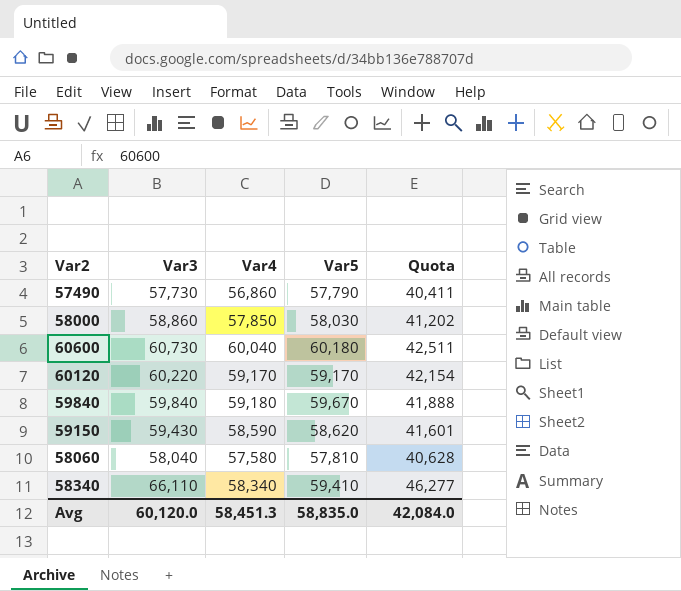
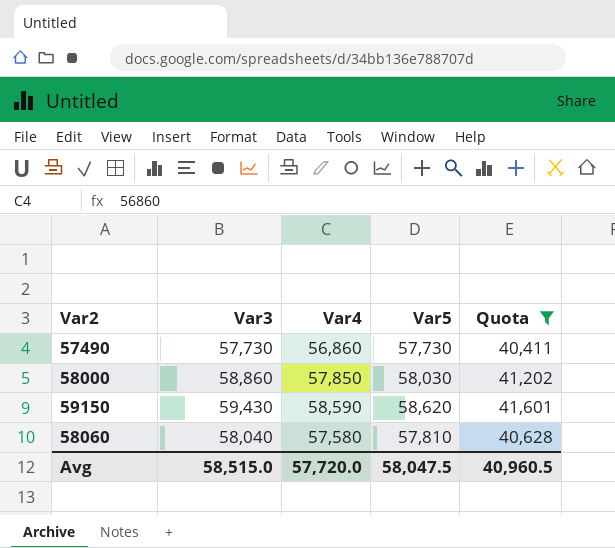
filter: none -> Quota <= 41,601
57490 | Var5: 57,790 -> 57,730
Avg | Var3: 60,120.0 -> 58,515.0
Avg | Var4: 58,451.3 -> 57,720.0
Avg | Var5: 58,835.0 -> 58,047.5
Avg | Quota: 42,084.0 -> 40,960.5

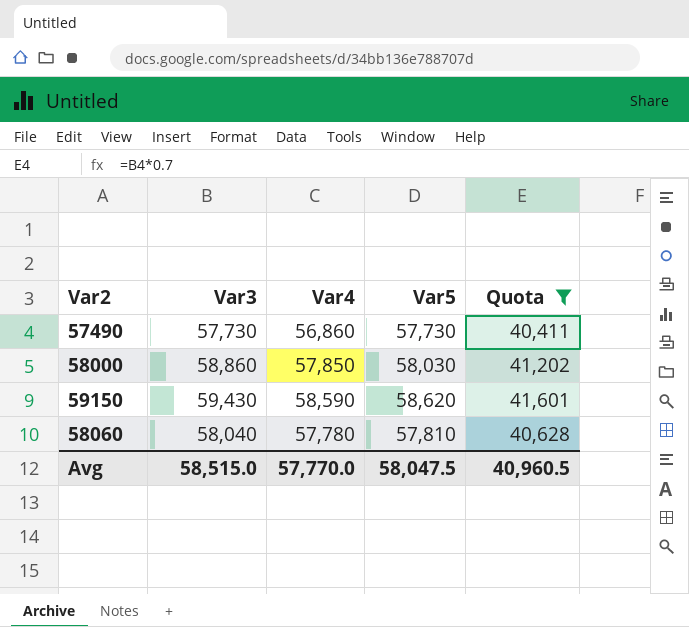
58060 | Var4: 57,580 -> 57,780
Avg | Var4: 57,720.0 -> 57,770.0

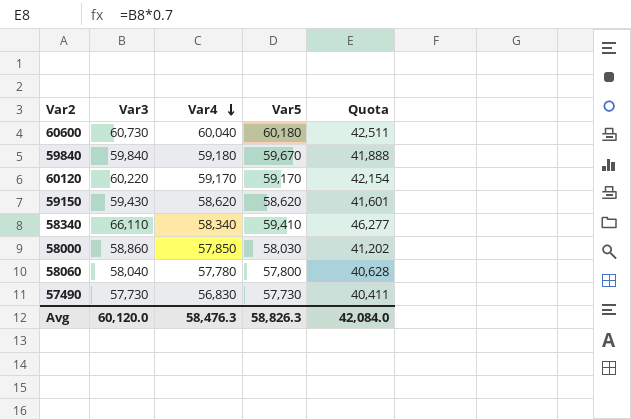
filter: Quota <= 41,601 -> none
row order: none -> Var4 descending
59150 | Var4: 58,590 -> 58,620
58060 | Var5: 57,810 -> 57,800
57490 | Var4: 56,860 -> 56,830
Avg | Var3: 58,515.0 -> 60,120.0
Avg | Var4: 57,770.0 -> 58,476.3
Avg | Var5: 58,047.5 -> 58,826.3
Avg | Quota: 40,960.5 -> 42,084.0

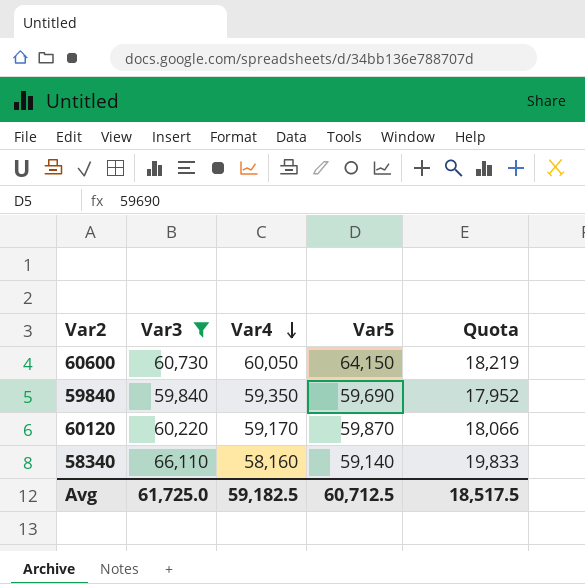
filter: none -> Var3 >= 59,840
column Quota | formula: [Var3] * 0.7 -> [Var3] * 0.3
60600 | Var4: 60,040 -> 60,050
60600 | Var5: 60,180 -> 64,150
59840 | Var4: 59,180 -> 59,350
59840 | Var5: 59,670 -> 59,690
60120 | Var5: 59,170 -> 59,870
58340 | Var4: 58,340 -> 58,160
58340 | Var5: 59,410 -> 59,140
Avg | Var3: 60,120.0 -> 61,725.0
Avg | Var4: 58,476.3 -> 59,182.5
Avg | Var5: 58,826.3 -> 60,712.5
Avg | Quota: 42,084.0 -> 18,517.5

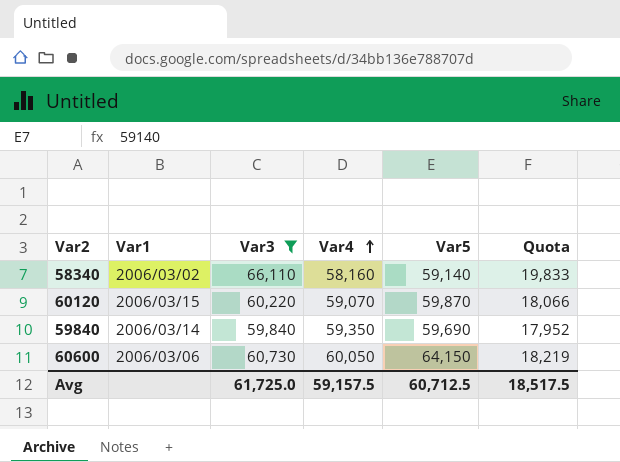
row order: Var4 descending -> Var4 ascending
column Var1 | position: none -> 2
60120 | Var4: 59,170 -> 59,070
Avg | Var4: 59,182.5 -> 59,157.5

